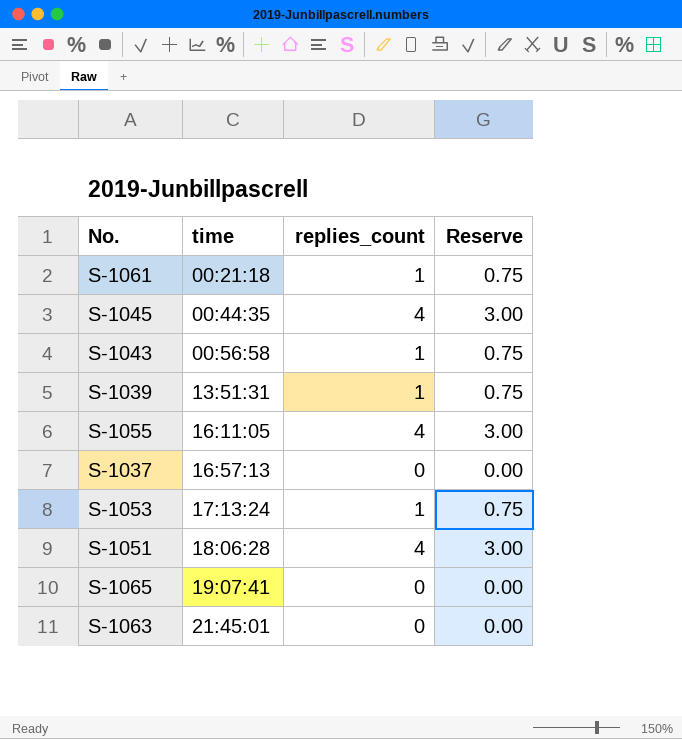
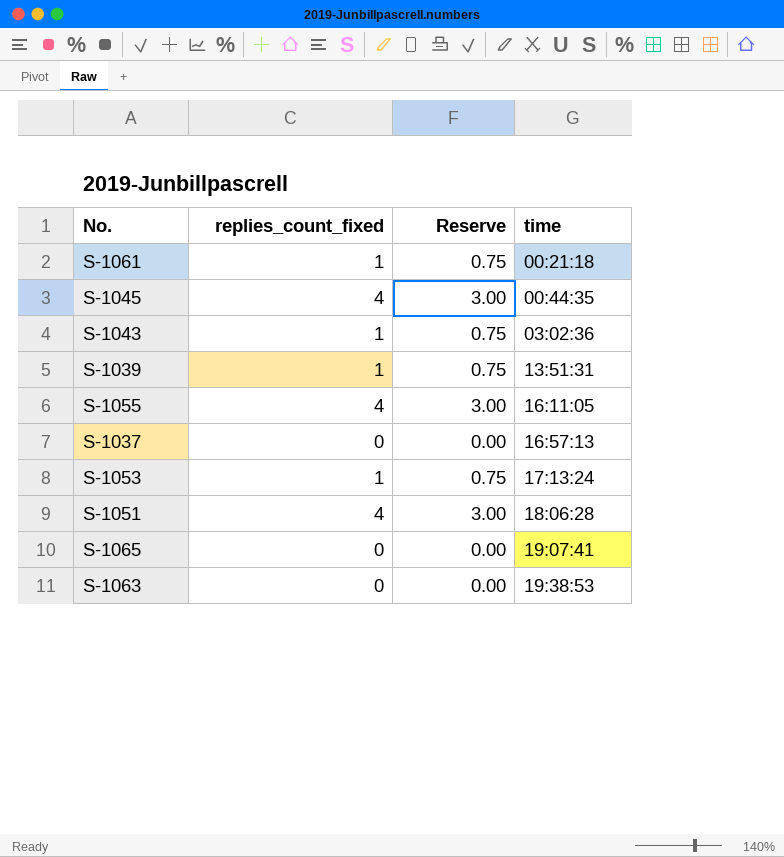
column name: replies_count -> replies_count_fixed
column time | position: 2 -> 4
S-1043 | time: 00:56:58 -> 03:02:36
S-1063 | time: 21:45:01 -> 19:38:53

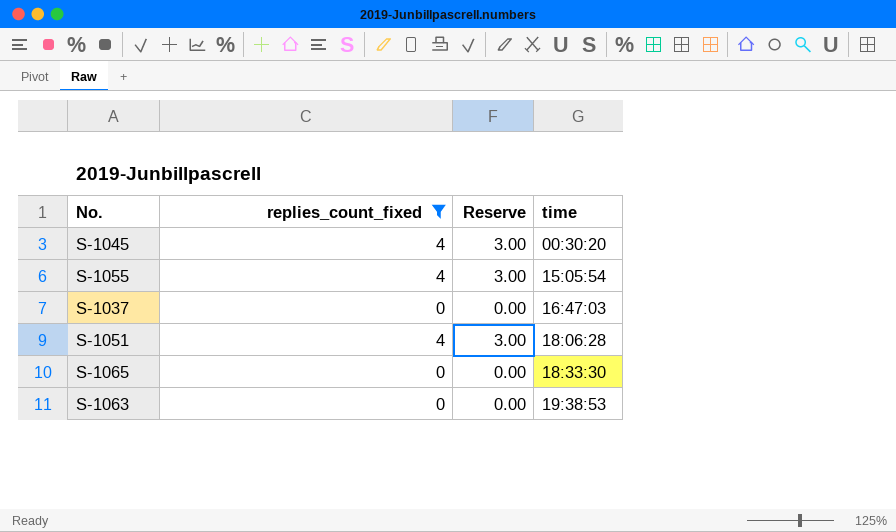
filter: none -> replies_count_fixed != 1
S-1045 | time: 00:44:35 -> 00:30:20
S-1055 | time: 16:11:05 -> 15:05:54
S-1037 | time: 16:57:13 -> 16:47:03
S-1065 | time: 19:07:41 -> 18:33:30

